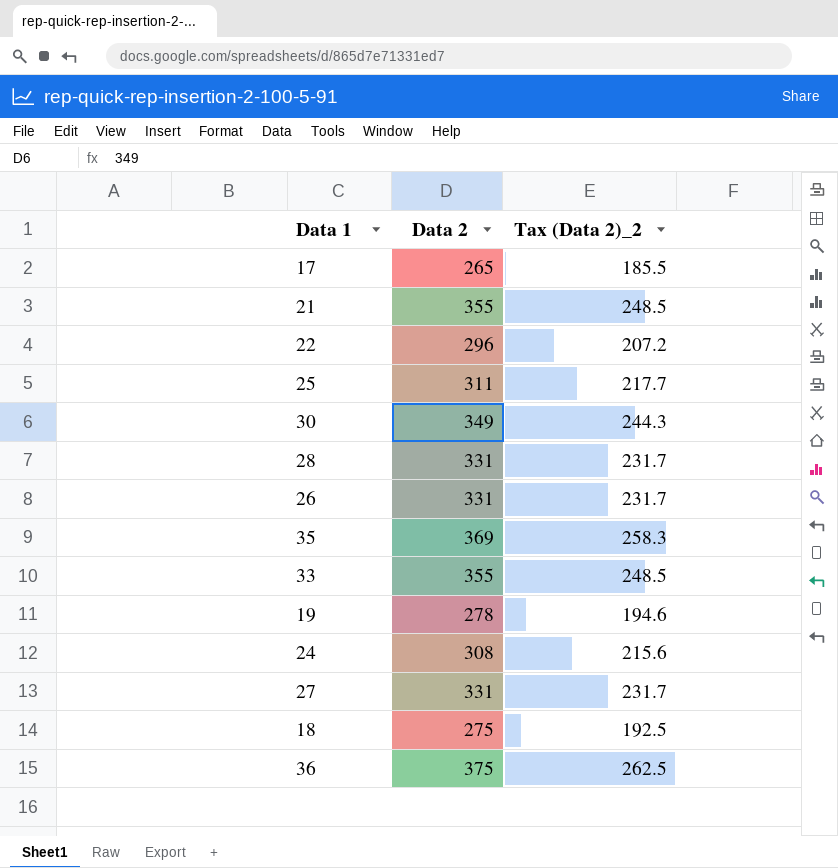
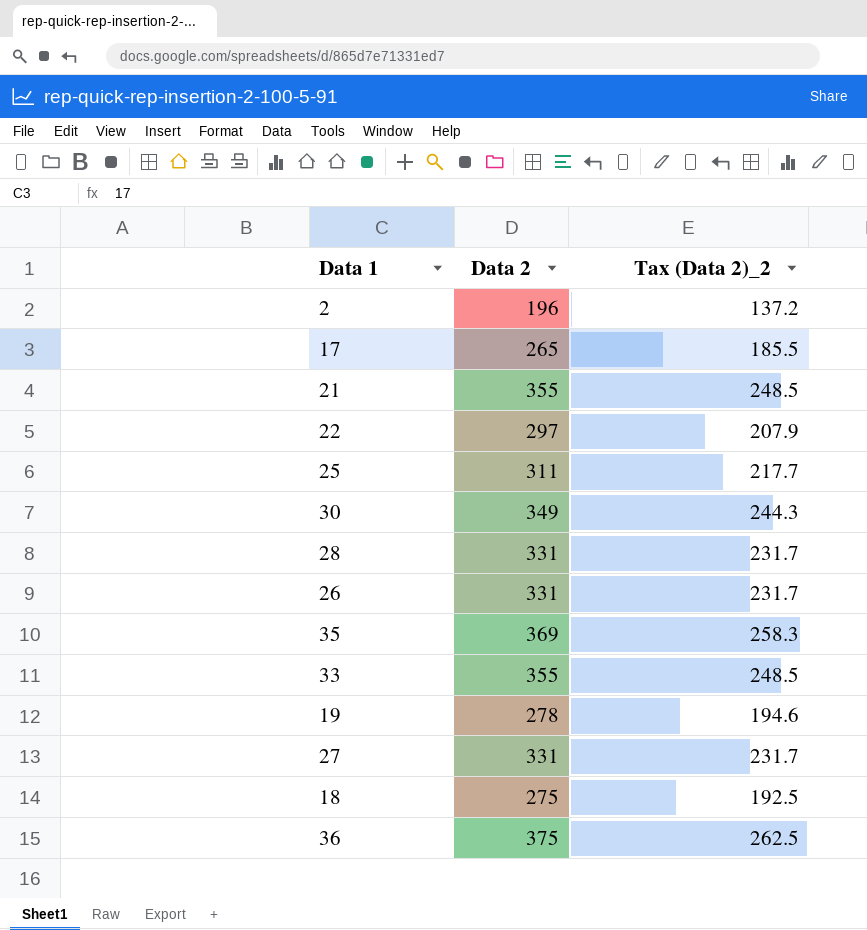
row 24: 308 | 215.6 -> none
row 2: none -> 196 | 137.2
22 | Data 2: 296 -> 297
22 | Tax (Data 2)_2: 207.2 -> 207.9

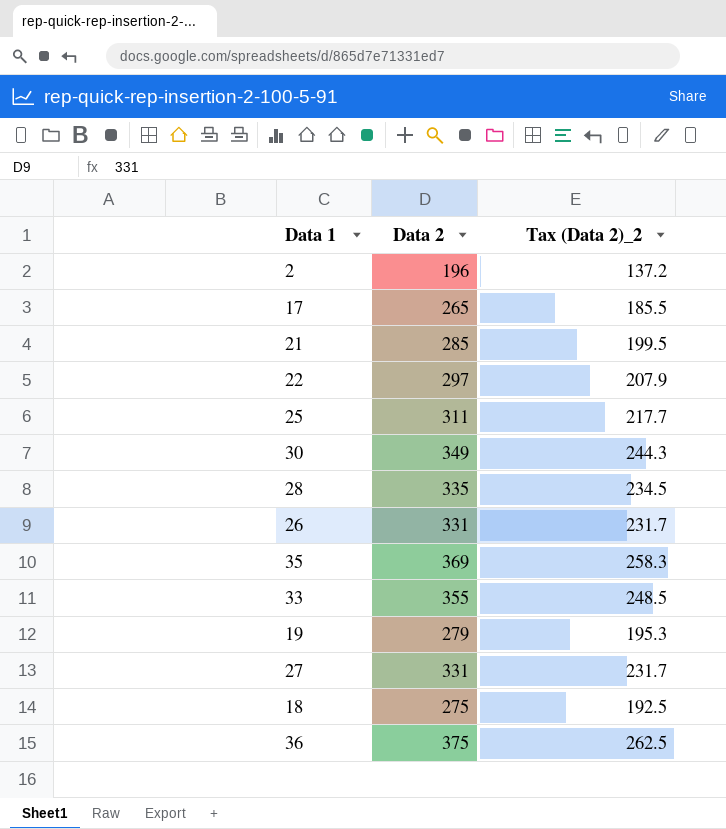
21 | Data 2: 355 -> 285
21 | Tax (Data 2)_2: 248.5 -> 199.5
28 | Data 2: 331 -> 335
28 | Tax (Data 2)_2: 231.7 -> 234.5
19 | Data 2: 278 -> 279
19 | Tax (Data 2)_2: 194.6 -> 195.3

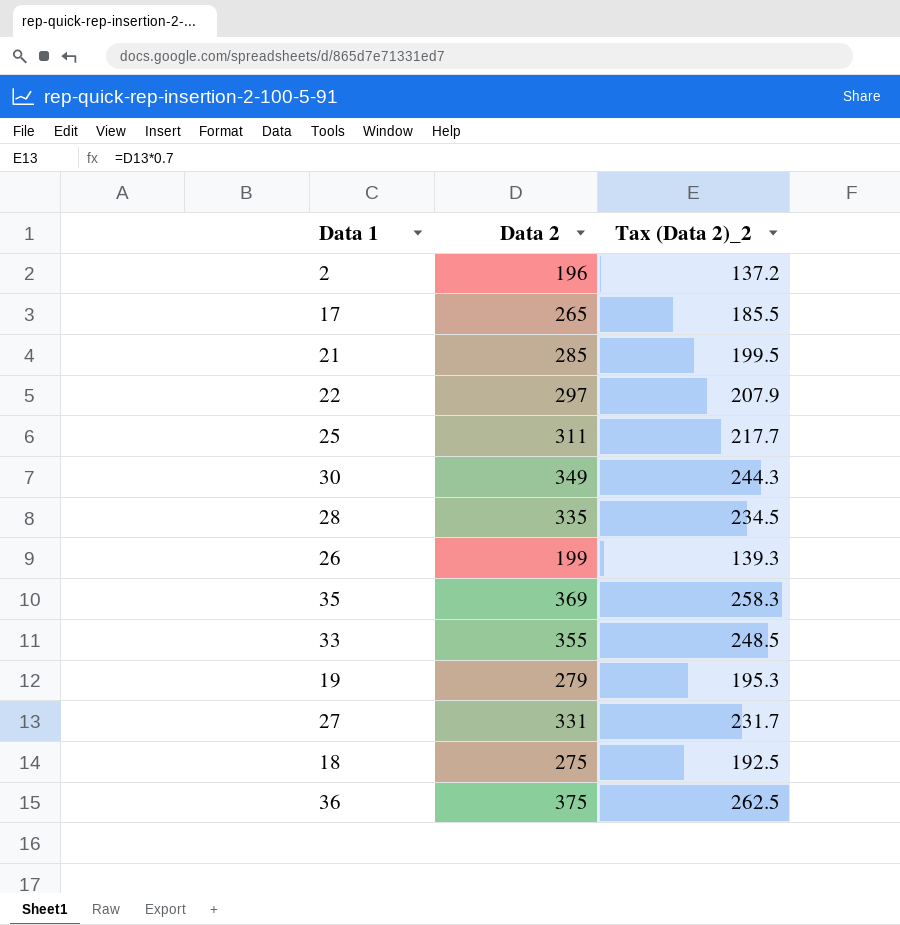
26 | Data 2: 331 -> 199
26 | Tax (Data 2)_2: 231.7 -> 139.3

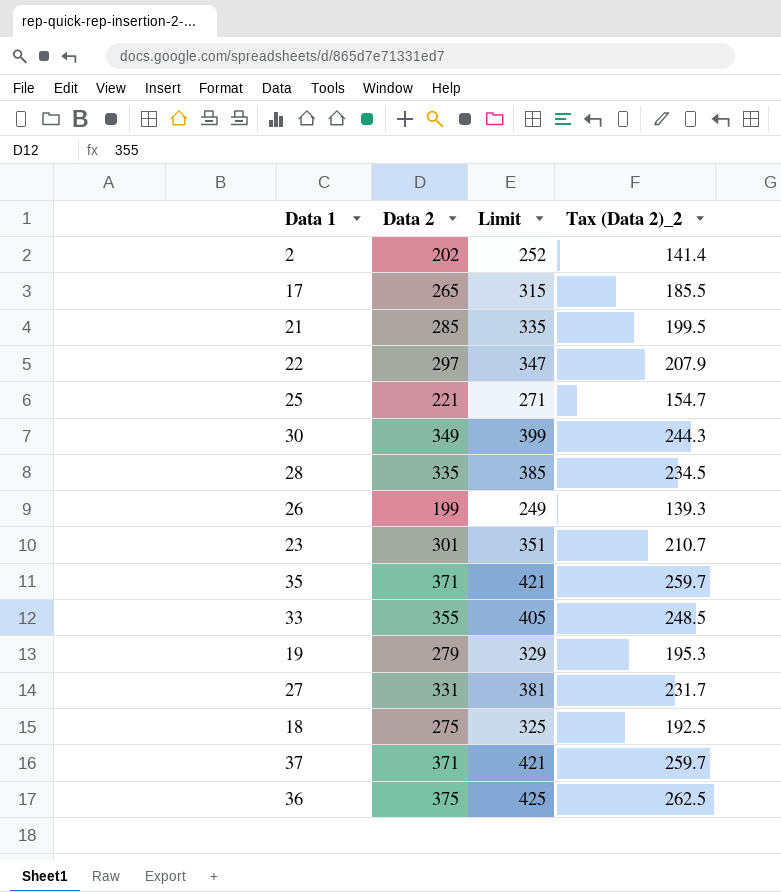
column Limit | formula: none -> [Data 2] + 50
2 | Data 2: 196 -> 202
2 | Tax (Data 2)_2: 137.2 -> 141.4
25 | Data 2: 311 -> 221
25 | Tax (Data 2)_2: 217.7 -> 154.7
row 23: none -> 301 | 351 | 210.7
35 | Data 2: 369 -> 371
35 | Tax (Data 2)_2: 258.3 -> 259.7
row 37: none -> 371 | 421 | 259.7

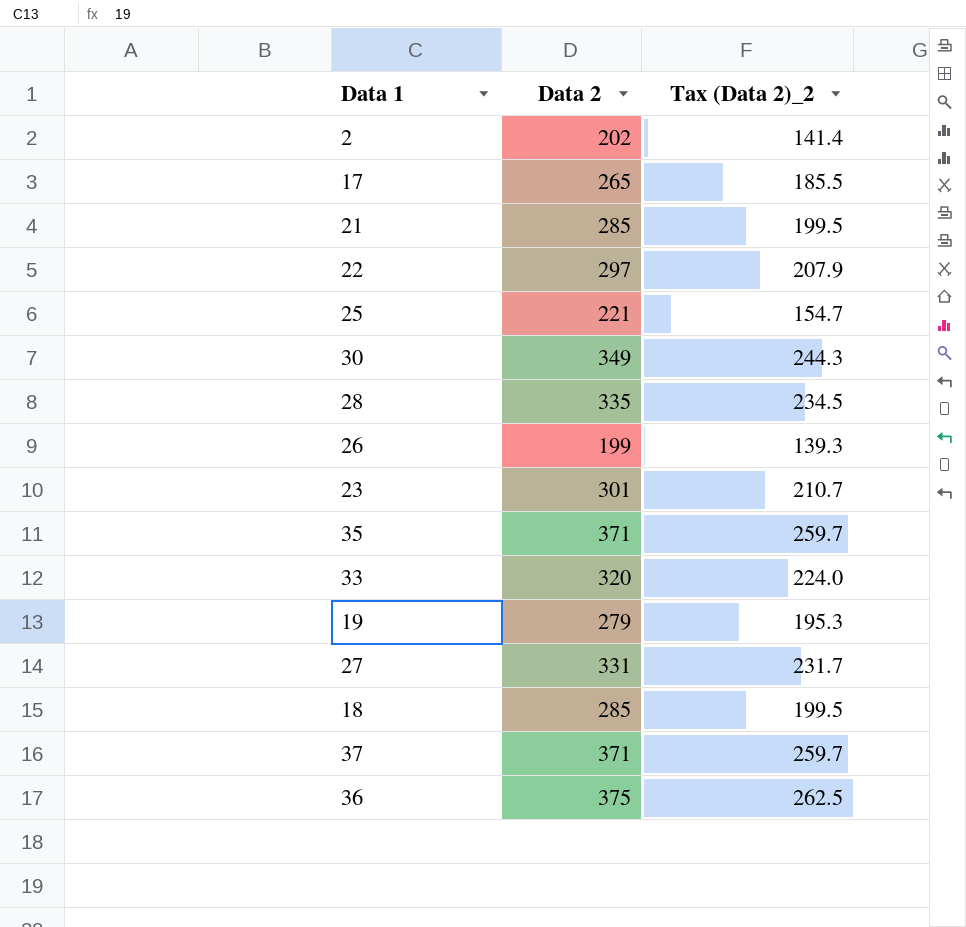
column Limit | formula: [Data 2] + 50 -> none
33 | Data 2: 355 -> 320
33 | Tax (Data 2)_2: 248.5 -> 224.0
18 | Data 2: 275 -> 285
18 | Tax (Data 2)_2: 192.5 -> 199.5

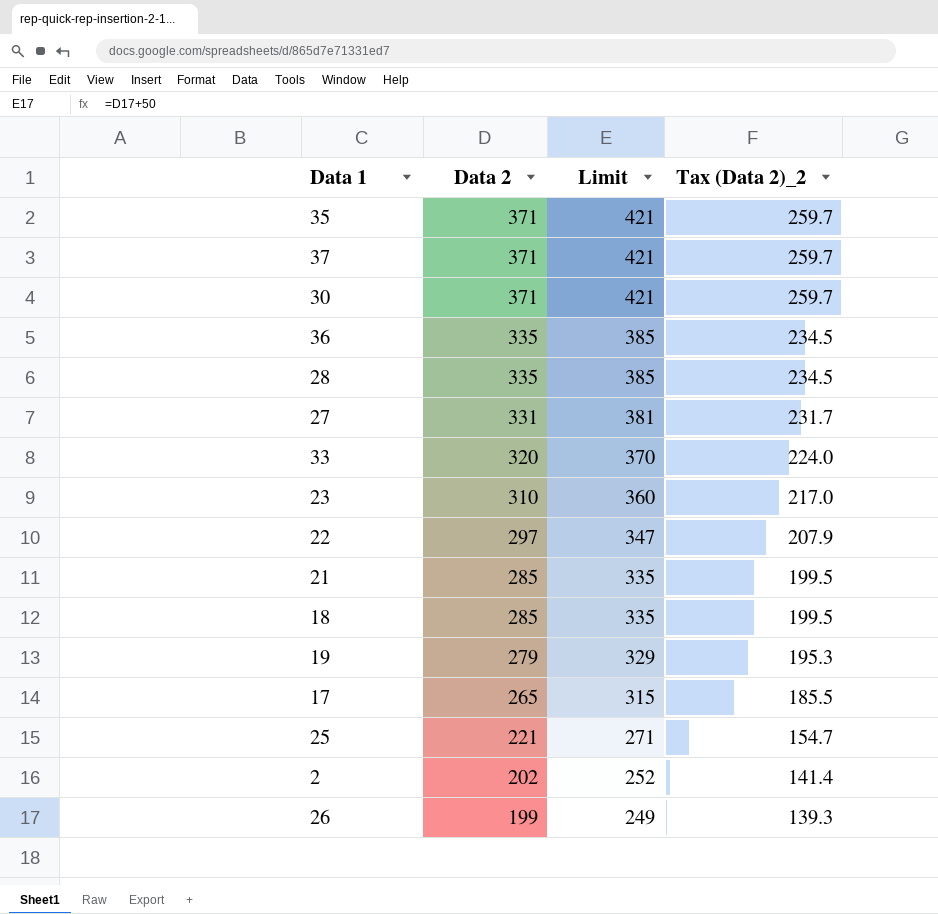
row order: none -> Data 2 descending
column Limit | formula: none -> [Data 2] + 50
30 | Data 2: 349 -> 371
30 | Tax (Data 2)_2: 244.3 -> 259.7
36 | Data 2: 375 -> 335
36 | Tax (Data 2)_2: 262.5 -> 234.5
23 | Data 2: 301 -> 310
23 | Tax (Data 2)_2: 210.7 -> 217.0

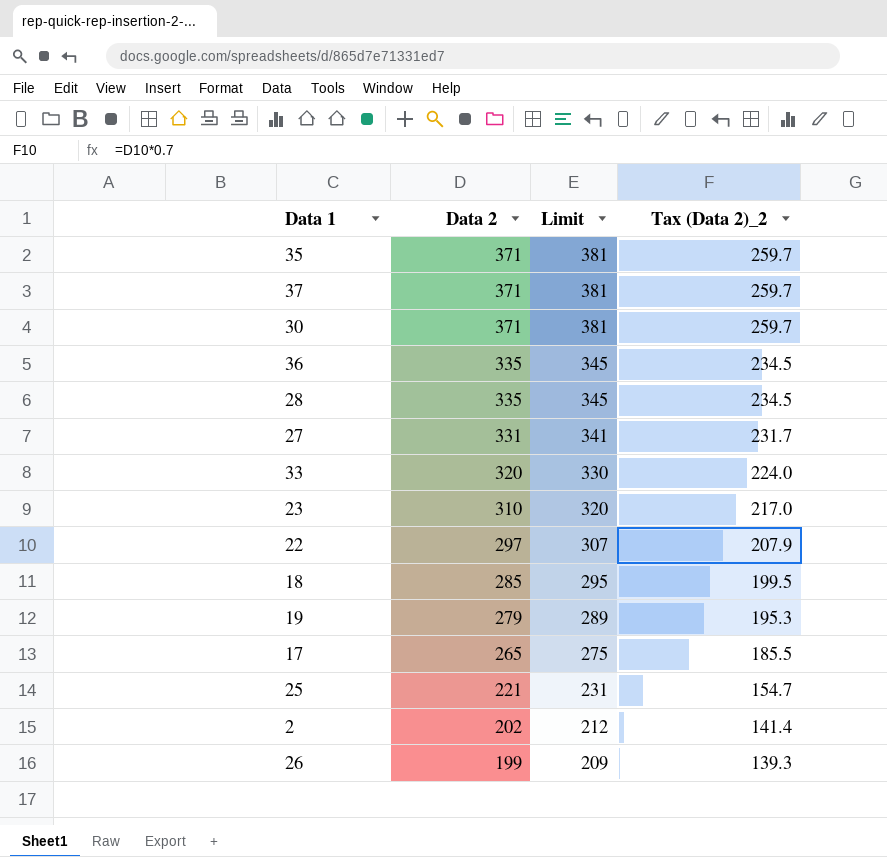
column Limit | formula: [Data 2] + 50 -> [Data 2] + 10
row 21: 285 | 335 | 199.5 -> none

